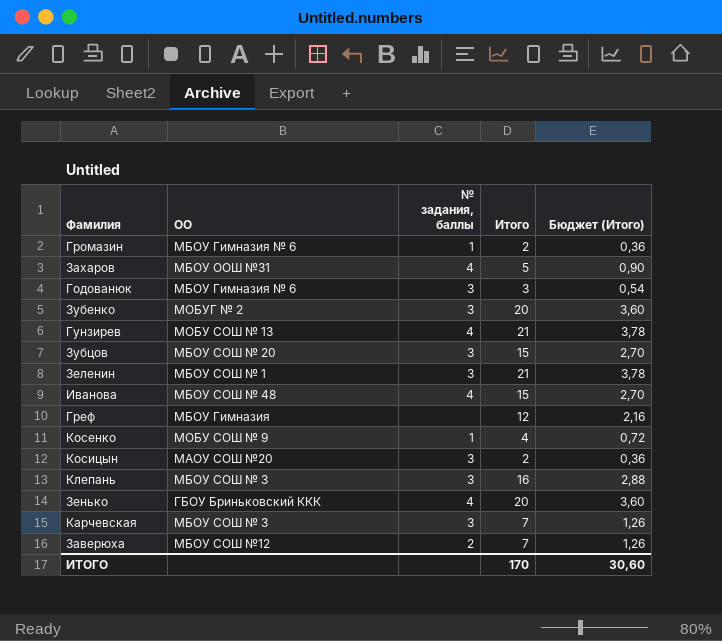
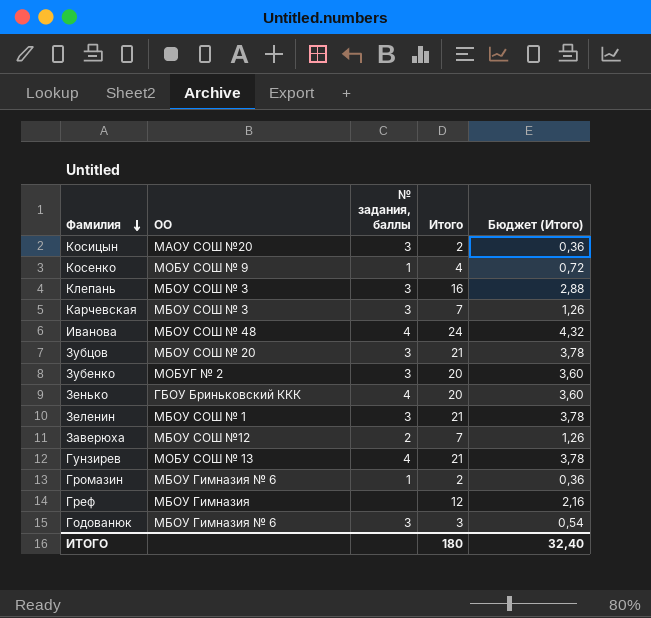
row order: none -> Фамилия descending
row Захаров: МБОУ ООШ №31 | 4 | 5 | 0,90 -> none
Иванова | Итого: 15 -> 24
Иванова | Бюджет (Итого): 2,70 -> 4,32
Зубцов | Итого: 15 -> 21
Зубцов | Бюджет (Итого): 2,70 -> 3,78
ИТОГО | Итого: 170 -> 180
ИТОГО | Бюджет (Итого): 30,60 -> 32,40

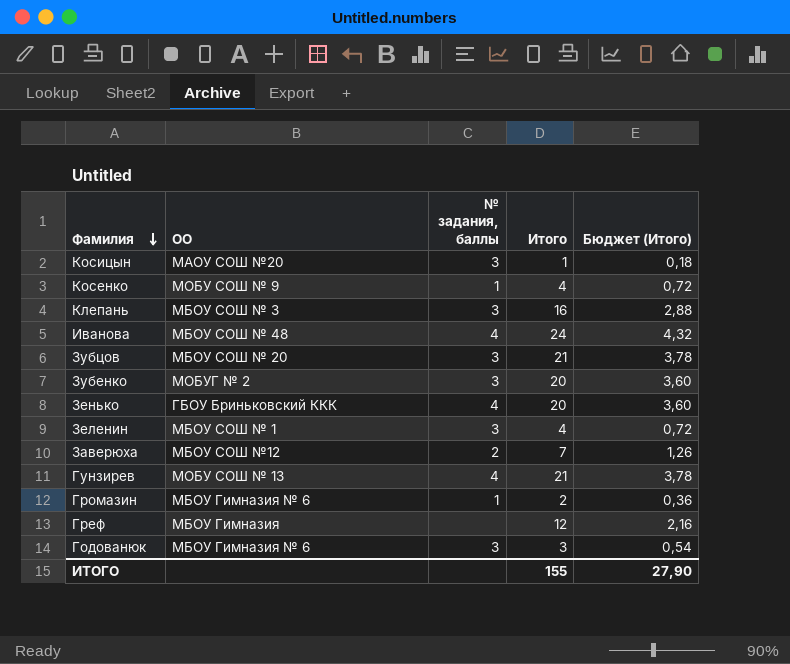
row Карчевская: МБОУ СОШ № 3 | 3 | 7 | 1,26 -> none
Косицын | Итого: 2 -> 1
Косицын | Бюджет (Итого): 0,36 -> 0,18
Зеленин | Итого: 21 -> 4
Зеленин | Бюджет (Итого): 3,78 -> 0,72
ИТОГО | Итого: 180 -> 155
ИТОГО | Бюджет (Итого): 32,40 -> 27,90

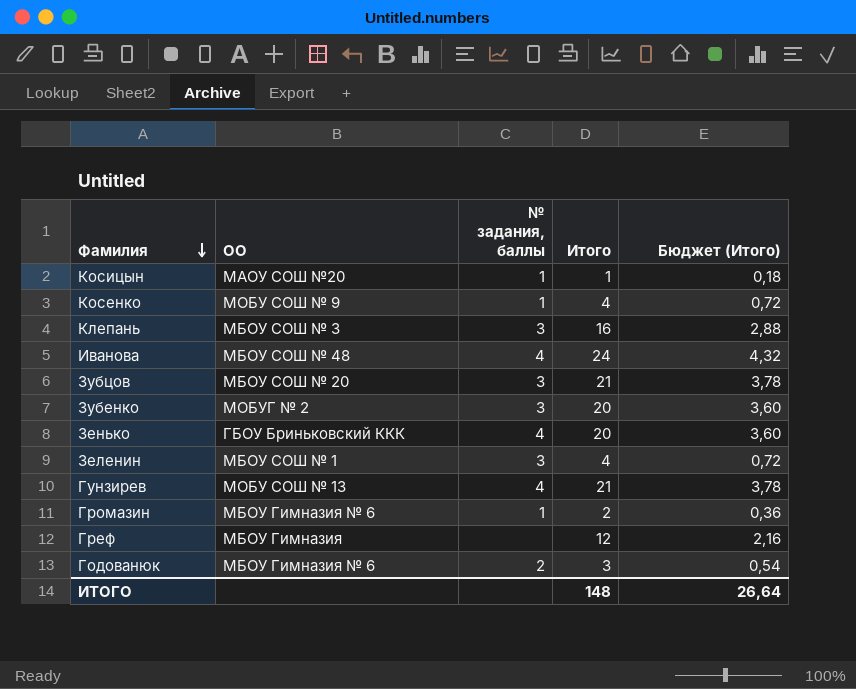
row Заверюха: МБОУ СОШ №12 | 2 | 7 | 1,26 -> none
Косицын | № задания, баллы: 3 -> 1
Годованюк | № задания, баллы: 3 -> 2
ИТОГО | Итого: 155 -> 148
ИТОГО | Бюджет (Итого): 27,90 -> 26,64

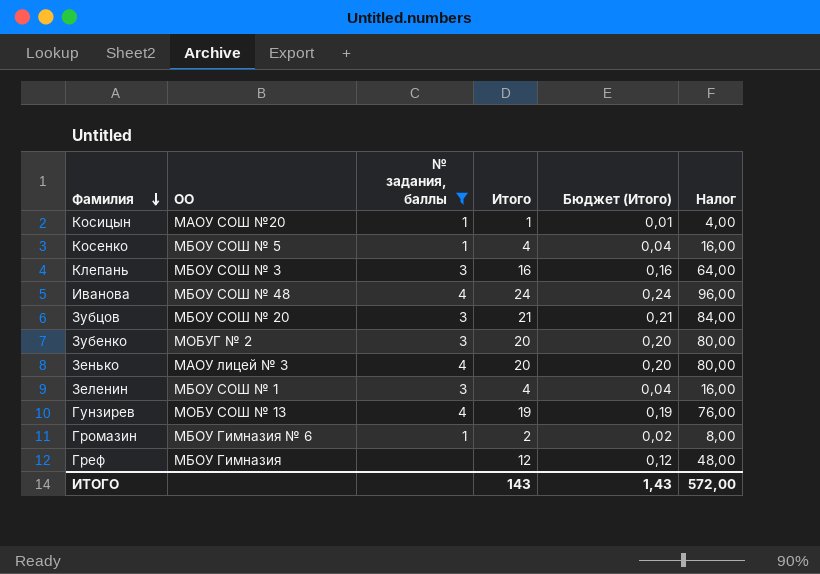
filter: none -> № задания, баллы != 2
column Бюджет (Итого) | formula: [Итого] * 0,18 -> [Итого] * 0,01
column Налог | formula: none -> [Итого] * 4
Косенко | ОО: МОБУ СОШ № 9 -> МБОУ СОШ № 5
Зенько | ОО: ГБОУ Бриньковский ККК -> МАОУ лицей № 3
Гунзирев | Итого: 21 -> 19
ИТОГО | Итого: 148 -> 143
ИТОГО | Бюджет (Итого): 26,64 -> 1,43

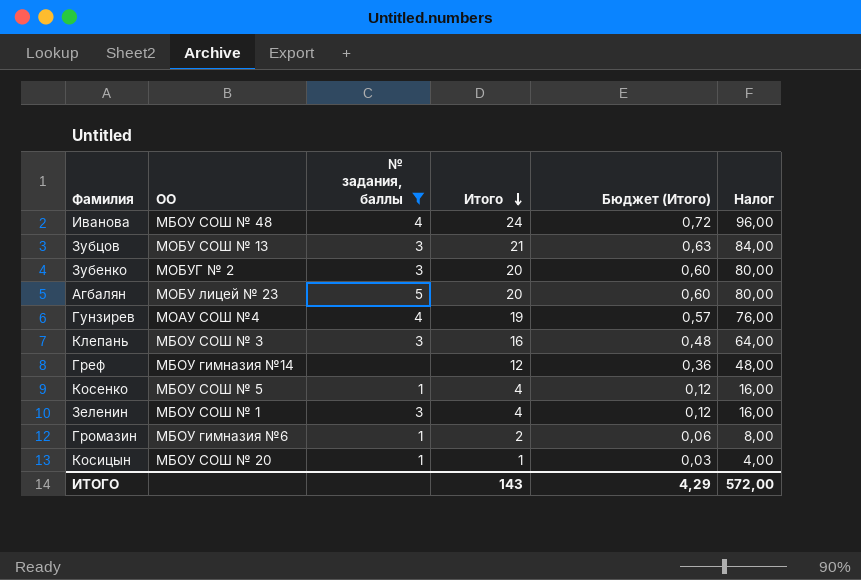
row order: Фамилия descending -> Итого descending
column Бюджет (Итого) | formula: [Итого] * 0,01 -> [Итого] * 0,03
row Зенько: МАОУ лицей № 3 | 4 | 20 | 0,20 | 80,00 -> none
Зубцов | ОО: МБОУ СОШ № 20 -> МОБУ СОШ № 13
row Агбалян: none -> МОБУ лицей № 23 | 5 | 20 | 0,60 | 80,00
Гунзирев | ОО: МОБУ СОШ № 13 -> МОАУ СОШ №4
Греф | ОО: МБОУ Гимназия -> МБОУ гимназия №14
Громазин | ОО: МБОУ Гимназия № 6 -> МБОУ гимназия №6
Косицын | ОО: МАОУ СОШ №20 -> МБОУ СОШ № 20
ИТОГО | Бюджет (Итого): 1,43 -> 4,29

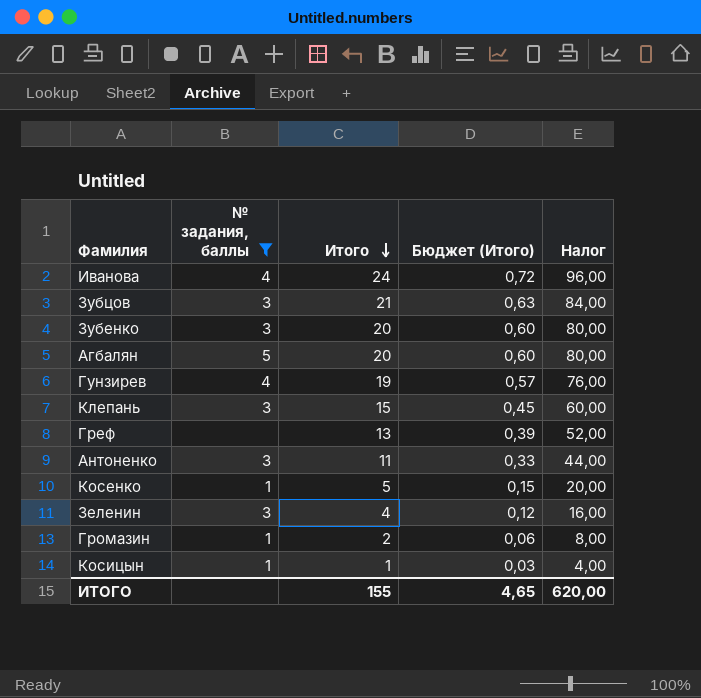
column ОО | position: 2 -> none
Клепань | Итого: 16 -> 15
Клепань | Бюджет (Итого): 0,48 -> 0,45
Клепань | Налог: 64,00 -> 60,00
Греф | Итого: 12 -> 13
Греф | Бюджет (Итого): 0,36 -> 0,39
Греф | Налог: 48,00 -> 52,00
row Антоненко: none -> 3 | 11 | 0,33 | 44,00
Косенко | Итого: 4 -> 5
Косенко | Бюджет (Итого): 0,12 -> 0,15
Косенко | Налог: 16,00 -> 20,00
ИТОГО | Итого: 143 -> 155
ИТОГО | Бюджет (Итого): 4,29 -> 4,65
ИТОГО | Налог: 572,00 -> 620,00

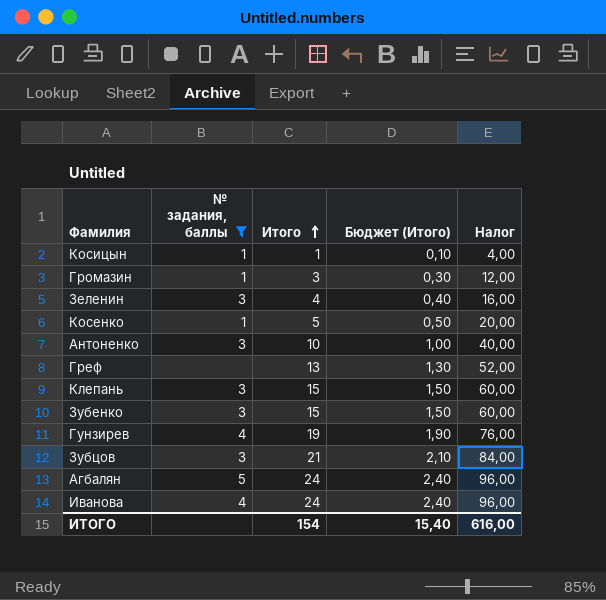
row order: Итого descending -> Итого ascending
column Бюджет (Итого) | formula: [Итого] * 0,03 -> [Итого] * 0,1
Громазин | Итого: 2 -> 3
Громазин | Налог: 8,00 -> 12,00
Антоненко | Итого: 11 -> 10
Антоненко | Налог: 44,00 -> 40,00
Зубенко | Итого: 20 -> 15
Зубенко | Налог: 80,00 -> 60,00
Агбалян | Итого: 20 -> 24
Агбалян | Налог: 80,00 -> 96,00
ИТОГО | Итого: 155 -> 154
ИТОГО | Бюджет (Итого): 4,65 -> 15,40
ИТОГО | Налог: 620,00 -> 616,00

